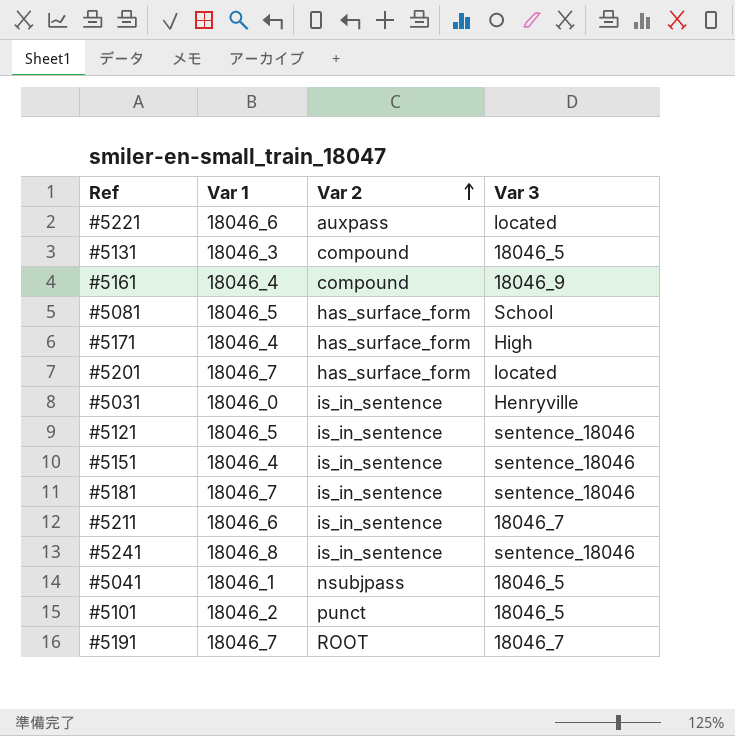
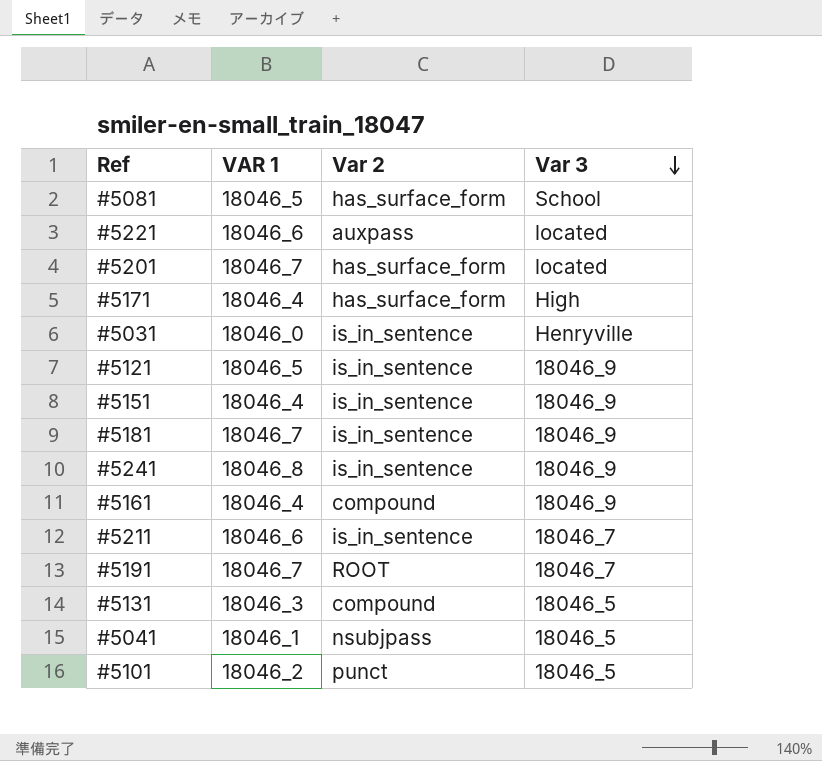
row order: Var 2 ascending -> Var 3 descending
column name: Var 1 -> VAR 1
#5121 | Var 3: sentence_18046 -> 18046_9
#5151 | Var 3: sentence_18046 -> 18046_9
#5181 | Var 3: sentence_18046 -> 18046_9
#5241 | Var 3: sentence_18046 -> 18046_9

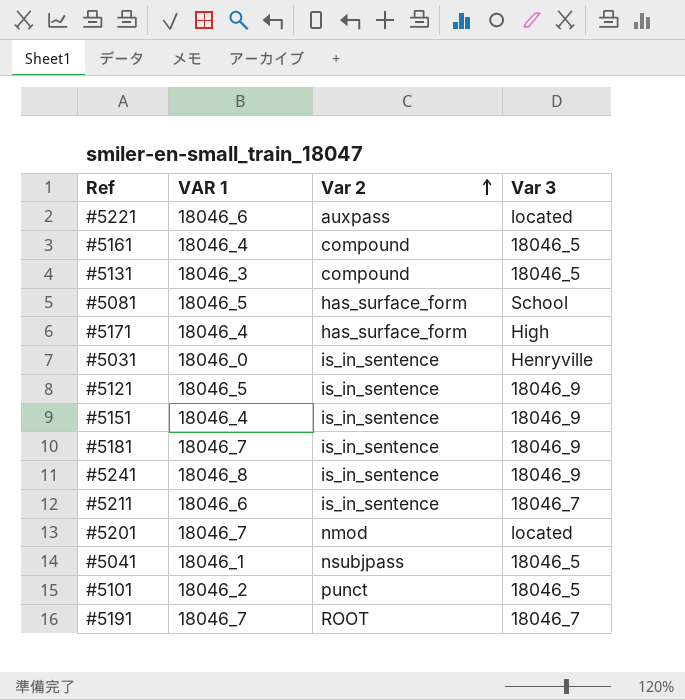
row order: Var 3 descending -> Var 2 ascending
#5161 | Var 3: 18046_9 -> 18046_5
#5201 | Var 2: has_surface_form -> nmod

